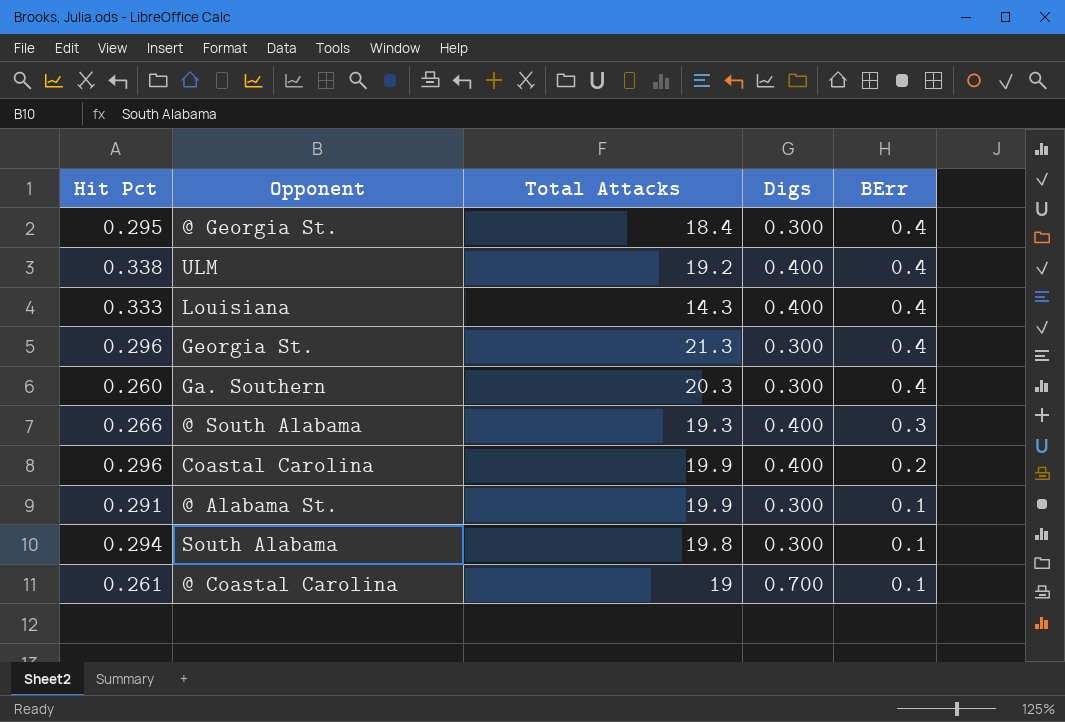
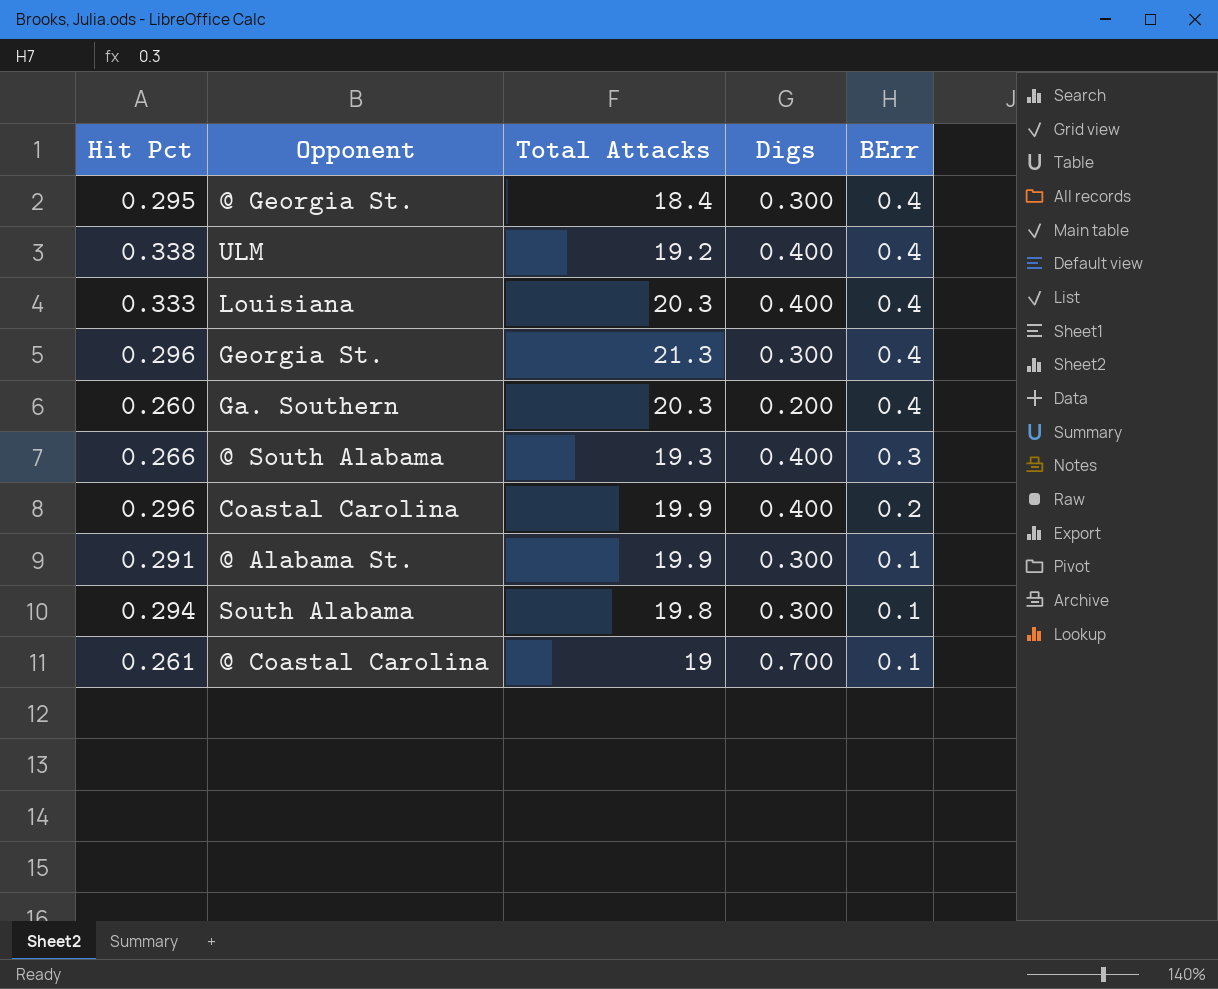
Louisiana | Total Attacks: 14.3 -> 20.3
Ga. Southern | Digs: 0.300 -> 0.200

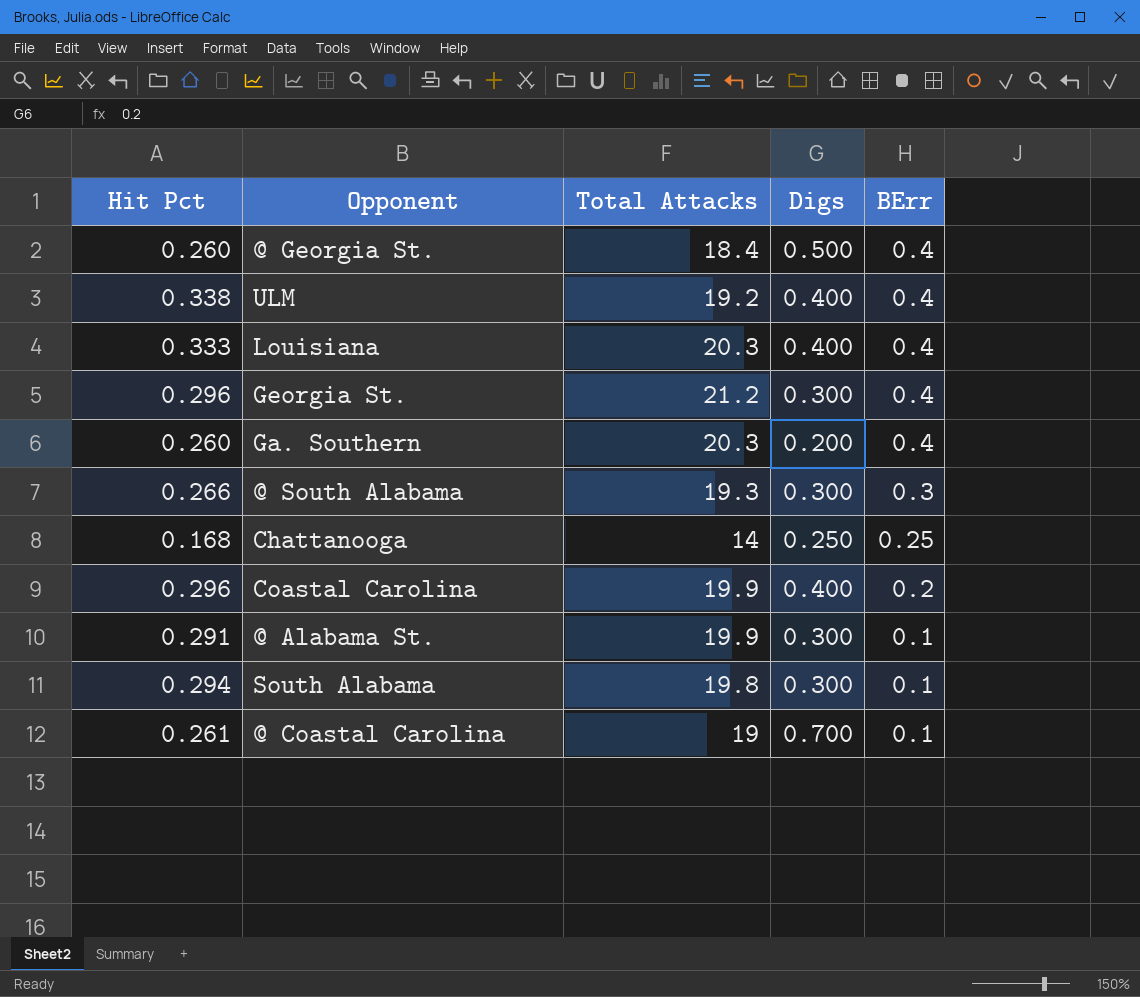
@ Georgia St. | Hit Pct: 0.295 -> 0.260
@ Georgia St. | Digs: 0.300 -> 0.500
Georgia St. | Total Attacks: 21.3 -> 21.2
@ South Alabama | Digs: 0.400 -> 0.300
row Chattanooga: none -> 0.168 | 14 | 0.250 | 0.25

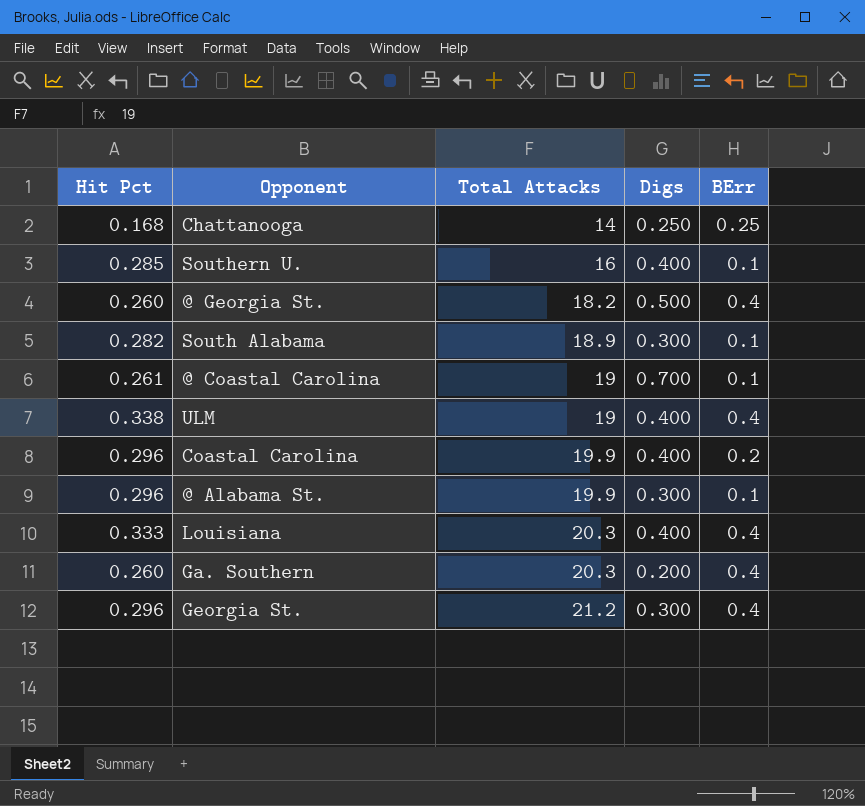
row order: BErr descending -> Total Attacks ascending
row @ South Alabama: 0.266 | 19.3 | 0.300 | 0.3 -> none
row Southern U.: none -> 0.285 | 16 | 0.400 | 0.1
@ Georgia St. | Total Attacks: 18.4 -> 18.2
South Alabama | Hit Pct: 0.294 -> 0.282
South Alabama | Total Attacks: 19.8 -> 18.9
ULM | Total Attacks: 19.2 -> 19
@ Alabama St. | Hit Pct: 0.291 -> 0.296

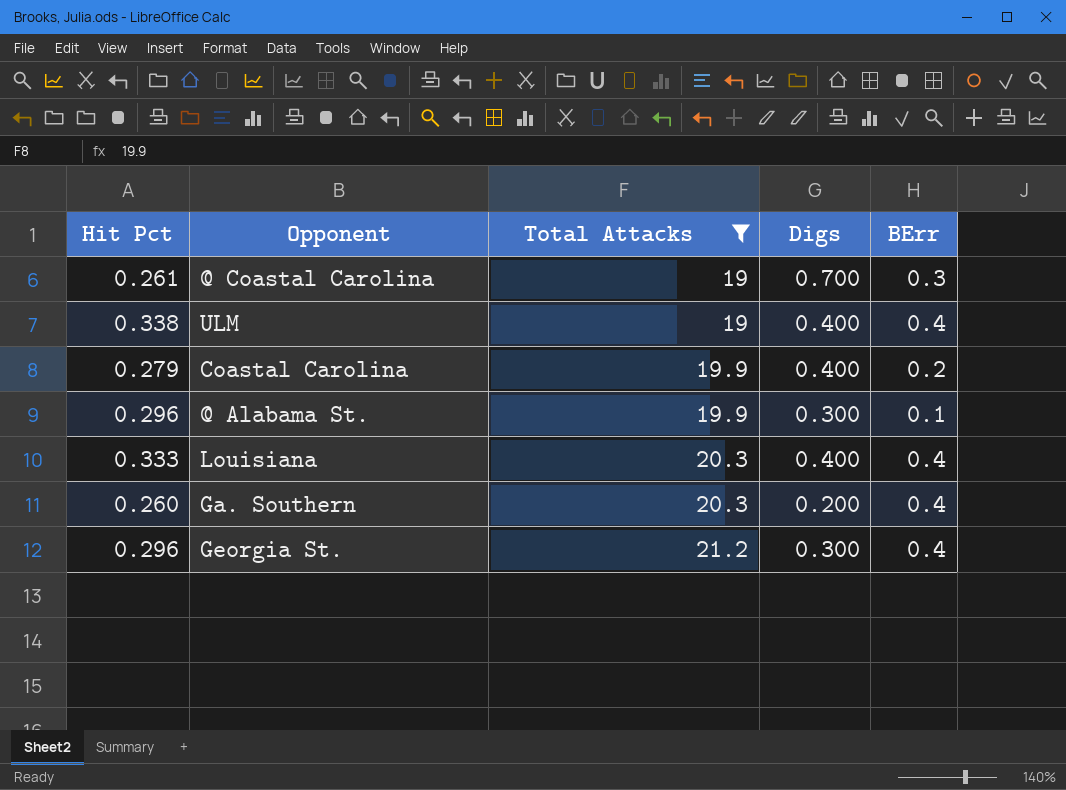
filter: none -> Total Attacks >= 19
@ Coastal Carolina | BErr: 0.1 -> 0.3
Coastal Carolina | Hit Pct: 0.296 -> 0.279

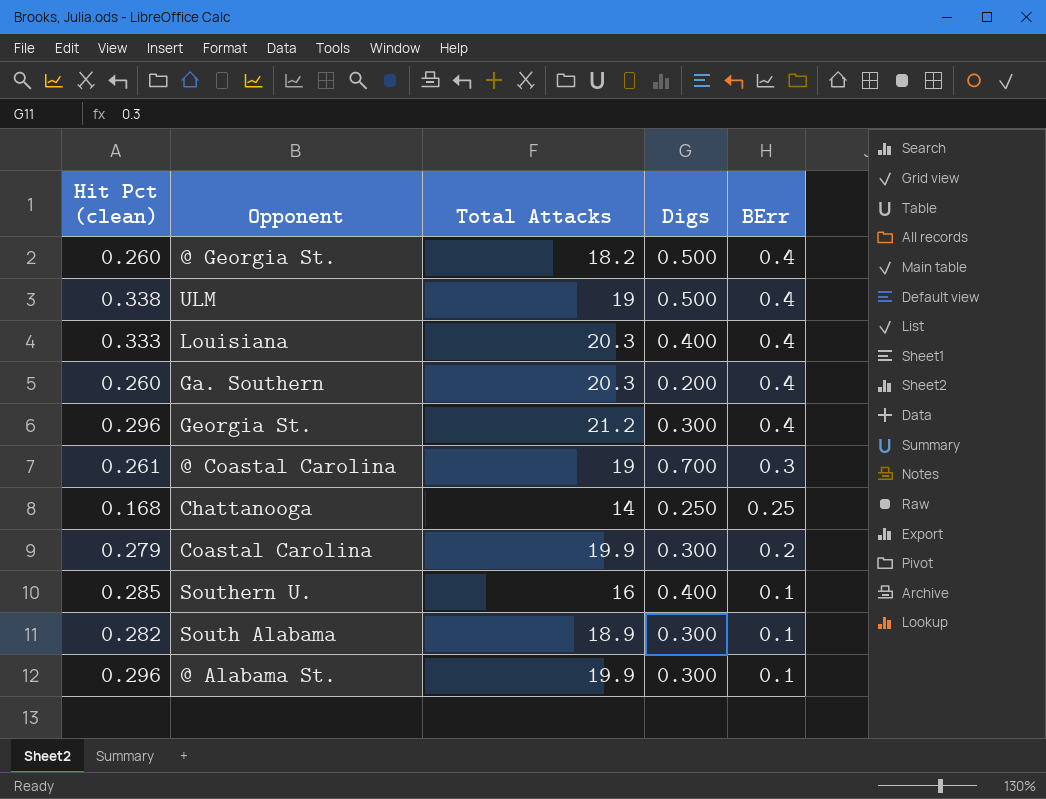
filter: Total Attacks >= 19 -> none
row order: Total Attacks ascending -> BErr descending
column name: Hit Pct -> Hit Pct (clean)
ULM | Digs: 0.400 -> 0.500
Coastal Carolina | Digs: 0.400 -> 0.300

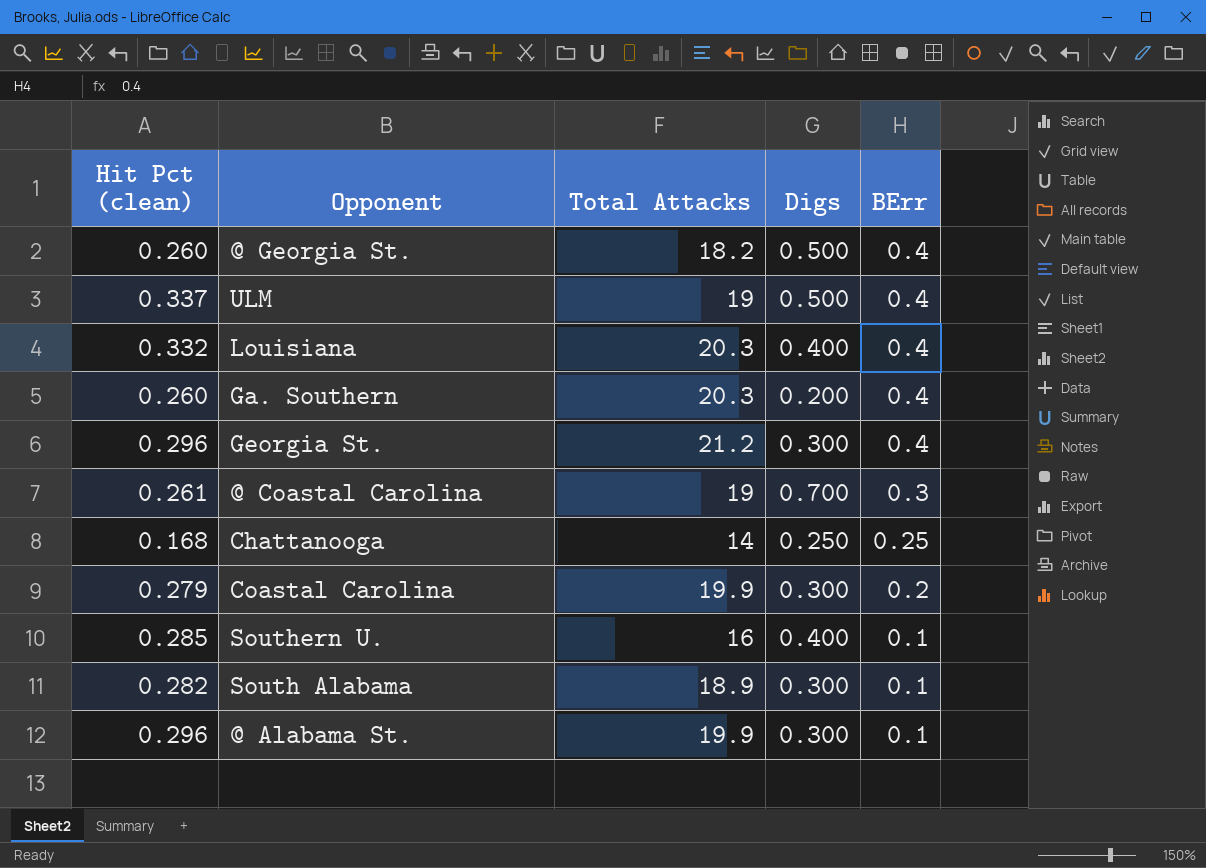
ULM | Hit Pct (clean): 0.338 -> 0.337
Louisiana | Hit Pct (clean): 0.333 -> 0.332

